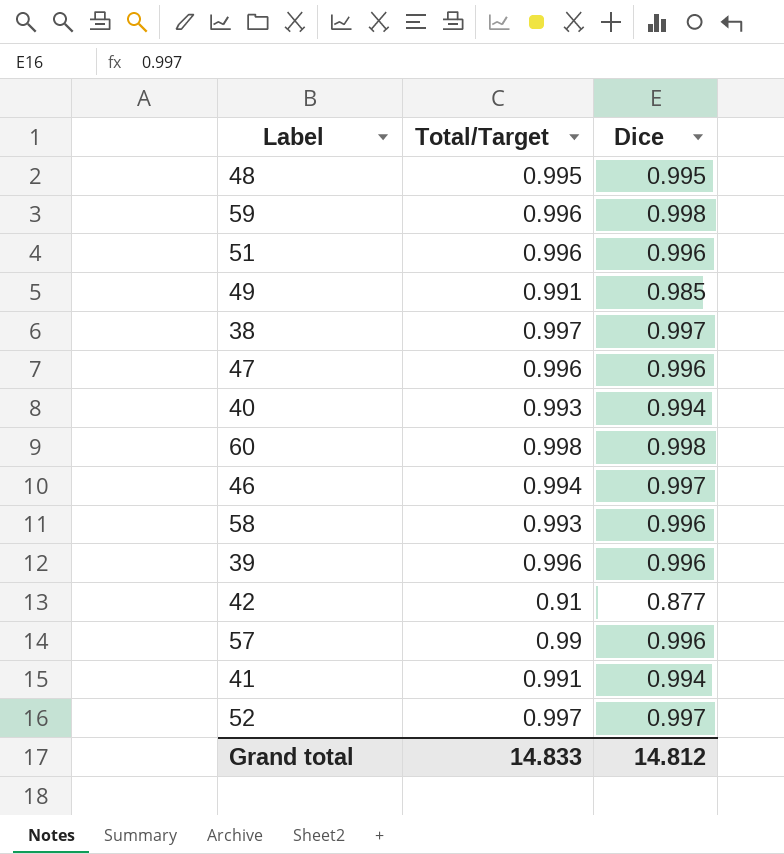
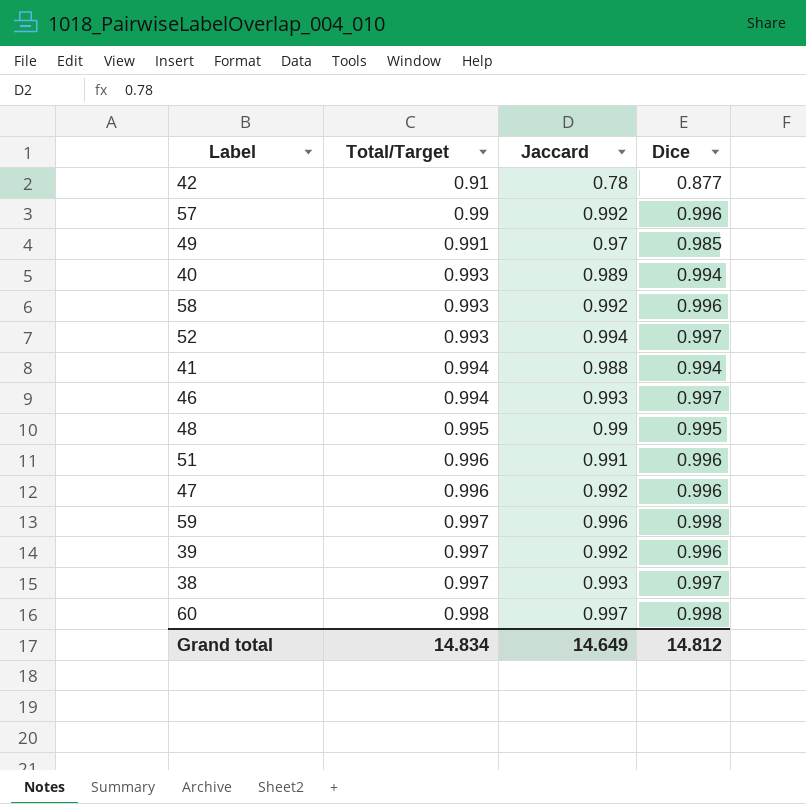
row order: none -> Total/Target ascending
column Jaccard | position: none -> 3
52 | Total/Target: 0.997 -> 0.993
41 | Total/Target: 0.991 -> 0.994
59 | Total/Target: 0.996 -> 0.997
39 | Total/Target: 0.996 -> 0.997
Grand total | Total/Target: 14.833 -> 14.834

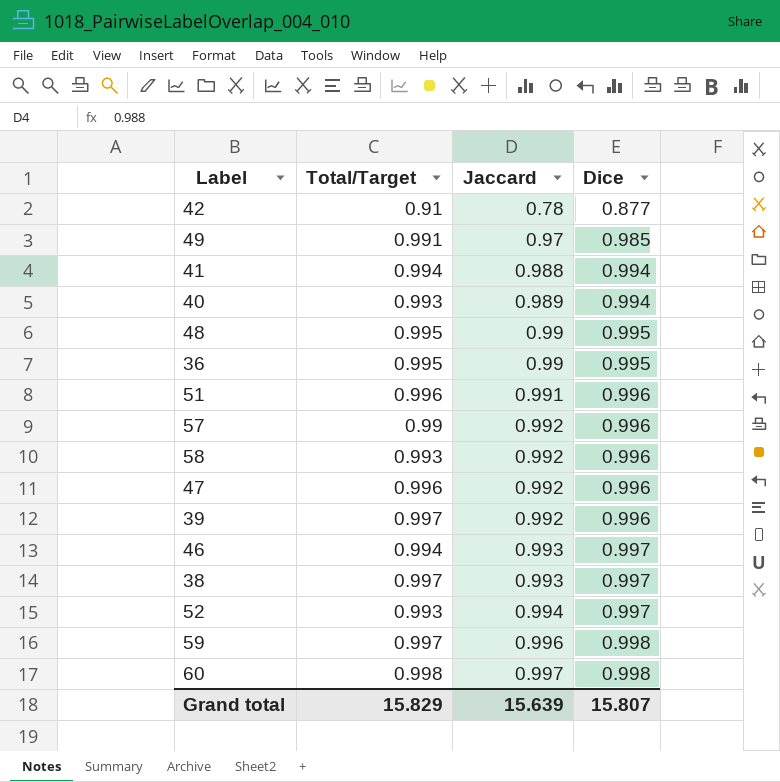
row order: Total/Target ascending -> Jaccard ascending
row 36: none -> 0.995 | 0.99 | 0.995
Grand total | Total/Target: 14.834 -> 15.829
Grand total | Jaccard: 14.649 -> 15.639
Grand total | Dice: 14.812 -> 15.807

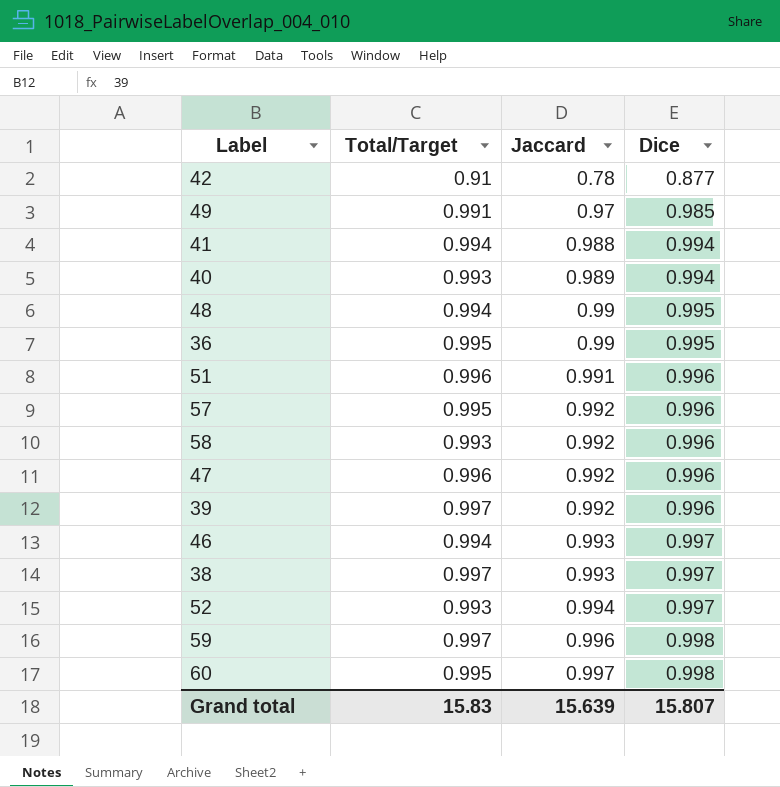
48 | Total/Target: 0.995 -> 0.994
57 | Total/Target: 0.99 -> 0.995
60 | Total/Target: 0.998 -> 0.995
Grand total | Total/Target: 15.829 -> 15.83

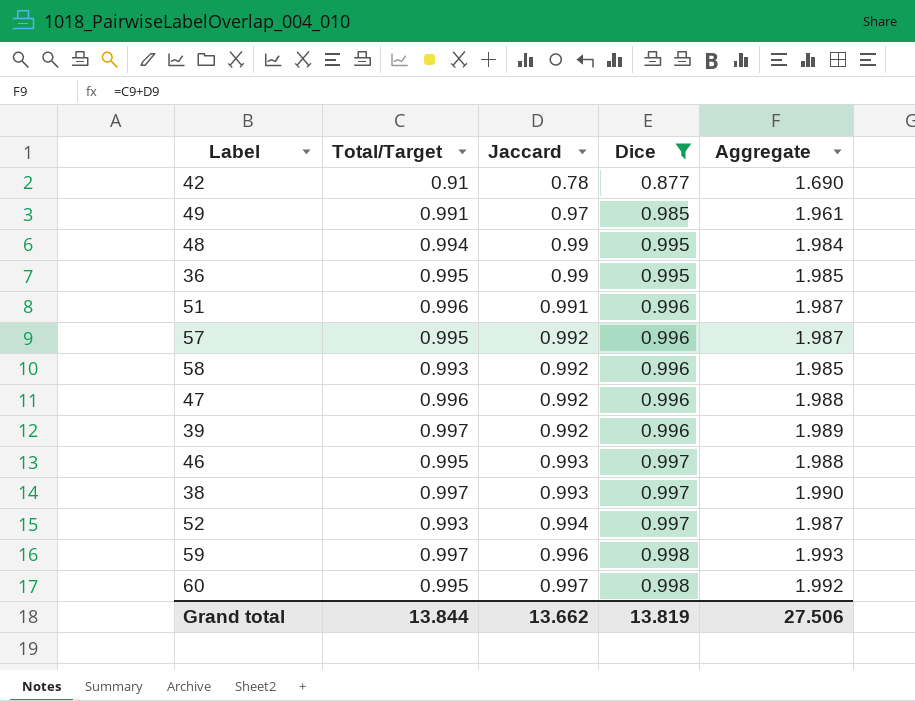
filter: none -> Dice != 0.994
column Aggregate | formula: none -> [Total/Target] + [Jaccard]
46 | Total/Target: 0.994 -> 0.995
Grand total | Total/Target: 15.83 -> 13.844
Grand total | Jaccard: 15.639 -> 13.662
Grand total | Dice: 15.807 -> 13.819

